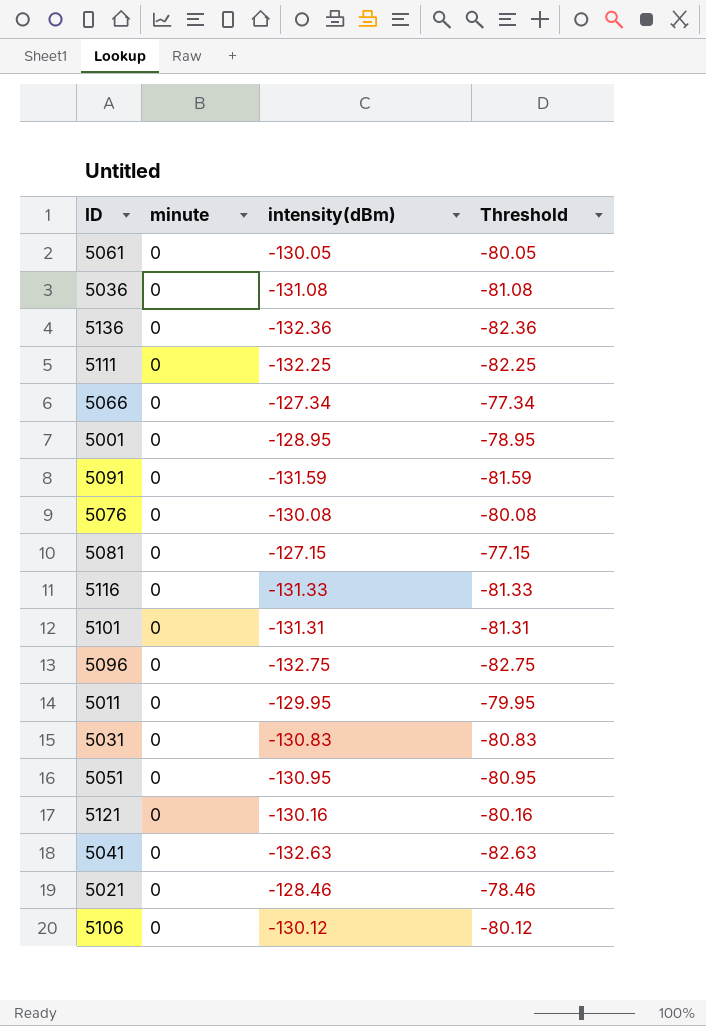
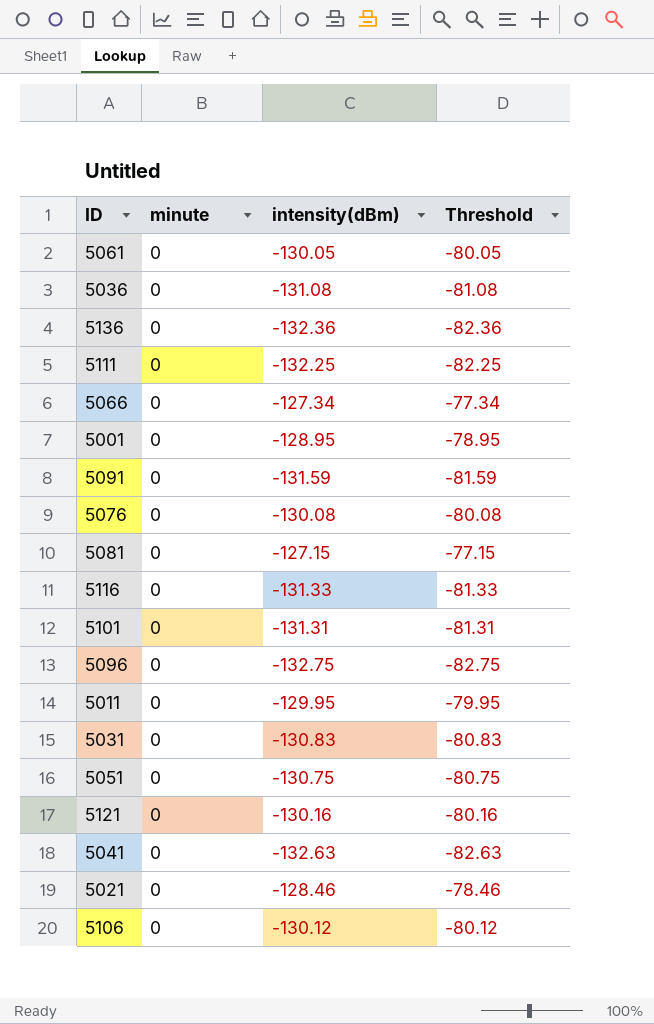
5051 | intensity(dBm): -130.95 -> -130.75
5051 | Threshold: -80.95 -> -80.75

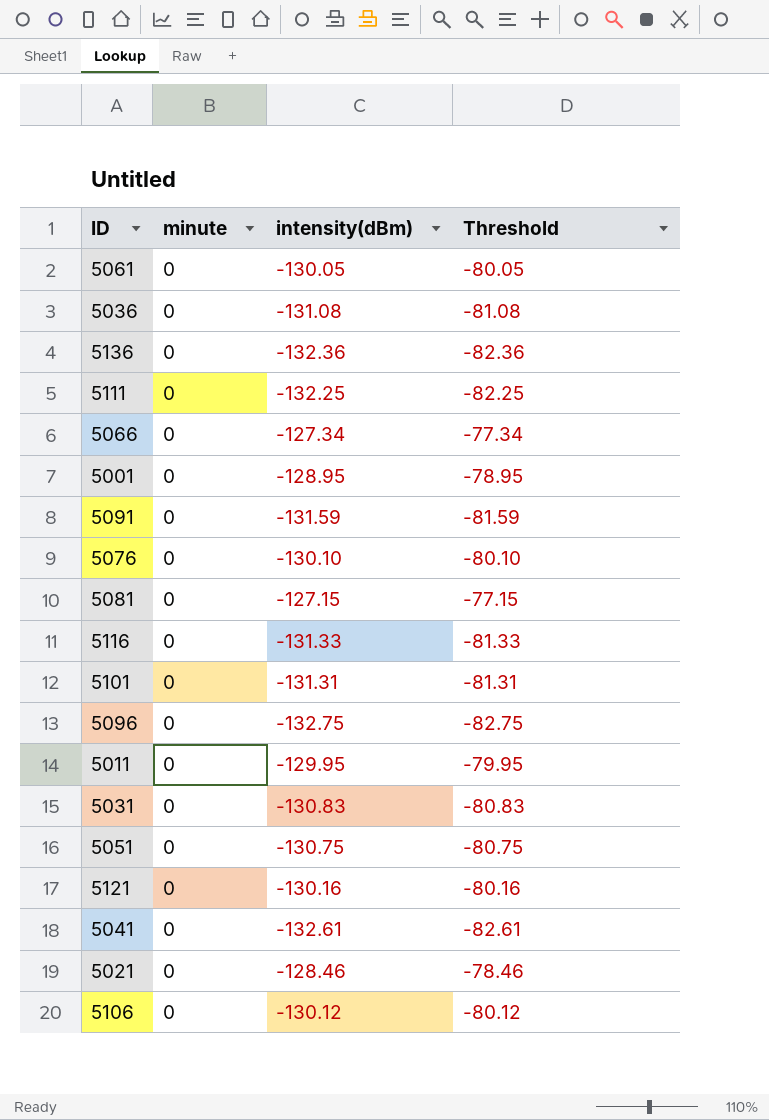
5076 | intensity(dBm): -130.08 -> -130.10
5076 | Threshold: -80.08 -> -80.10
5041 | intensity(dBm): -132.63 -> -132.61
5041 | Threshold: -82.63 -> -82.61

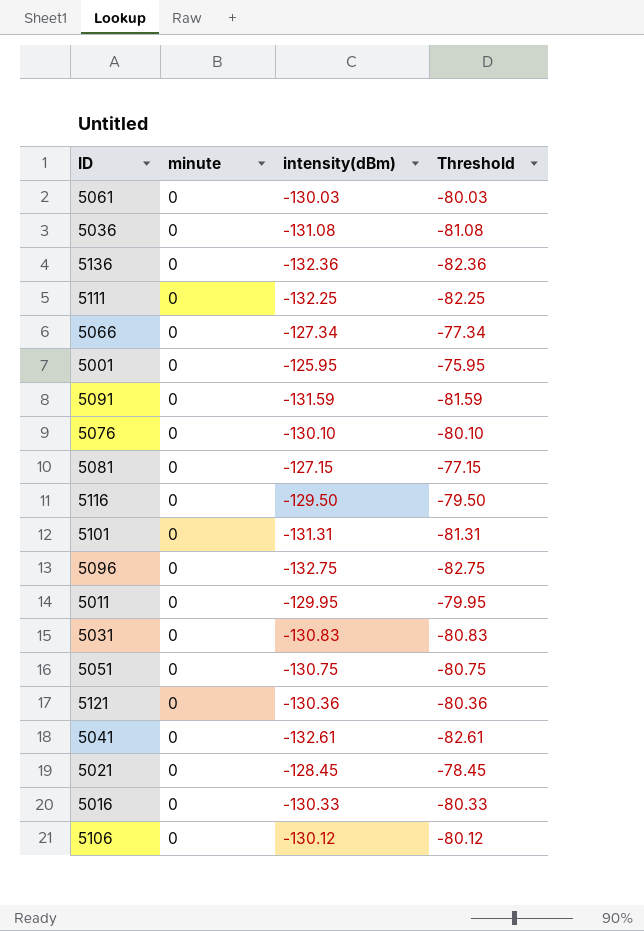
5061 | intensity(dBm): -130.05 -> -130.03
5061 | Threshold: -80.05 -> -80.03
5001 | intensity(dBm): -128.95 -> -125.95
5001 | Threshold: -78.95 -> -75.95
5116 | intensity(dBm): -131.33 -> -129.50
5116 | Threshold: -81.33 -> -79.50
5121 | intensity(dBm): -130.16 -> -130.36
5121 | Threshold: -80.16 -> -80.36
5021 | intensity(dBm): -128.46 -> -128.45
5021 | Threshold: -78.46 -> -78.45
row 5016: none -> 0 | -130.33 | -80.33

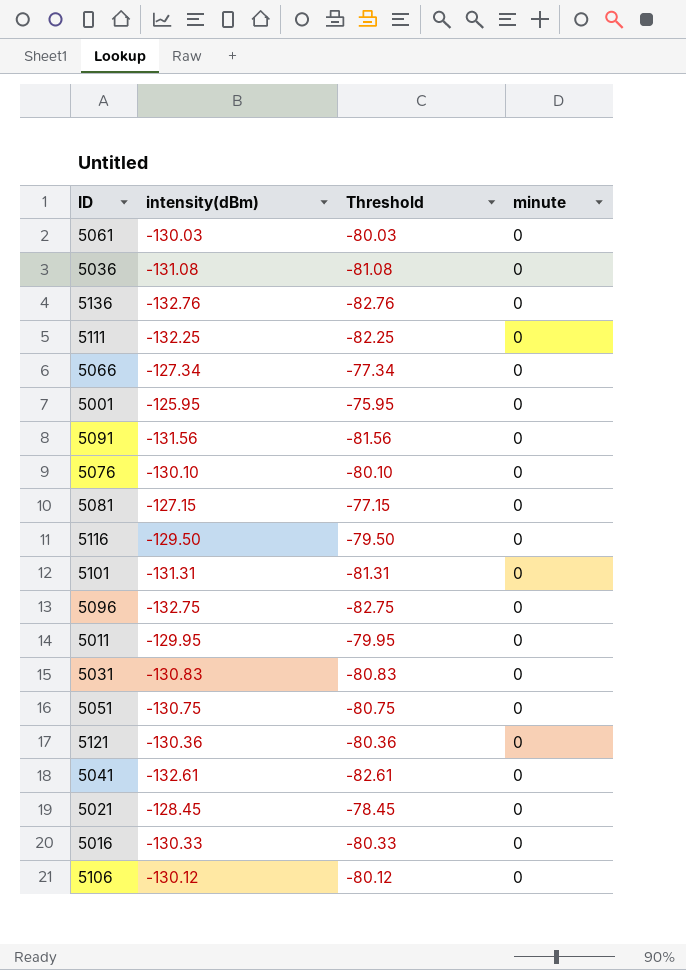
column minute | position: 2 -> 4
5136 | intensity(dBm): -132.36 -> -132.76
5136 | Threshold: -82.36 -> -82.76
5091 | intensity(dBm): -131.59 -> -131.56
5091 | Threshold: -81.59 -> -81.56

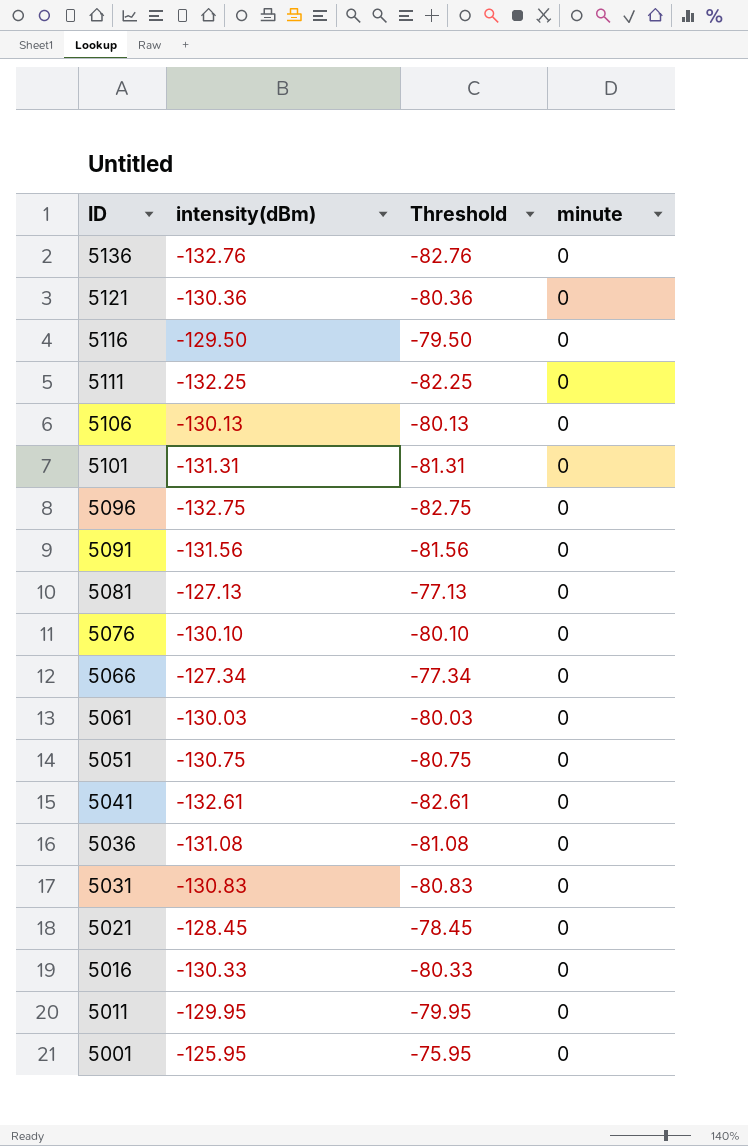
row order: none -> ID descending
5106 | intensity(dBm): -130.12 -> -130.13
5106 | Threshold: -80.12 -> -80.13
5081 | intensity(dBm): -127.15 -> -127.13
5081 | Threshold: -77.15 -> -77.13

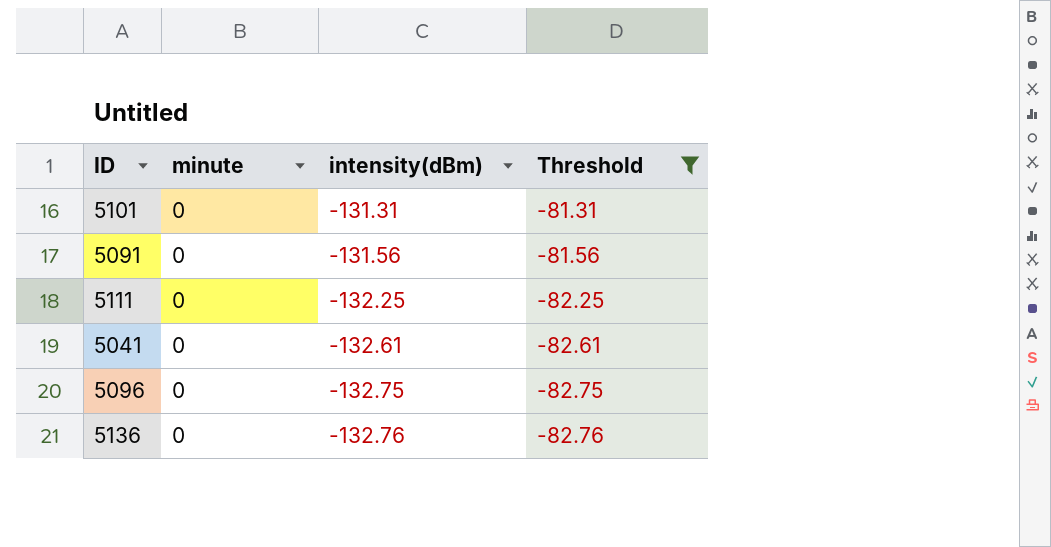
filter: none -> Threshold <= -81.31
row order: ID descending -> intensity(dBm) descending
column minute | position: 4 -> 2

